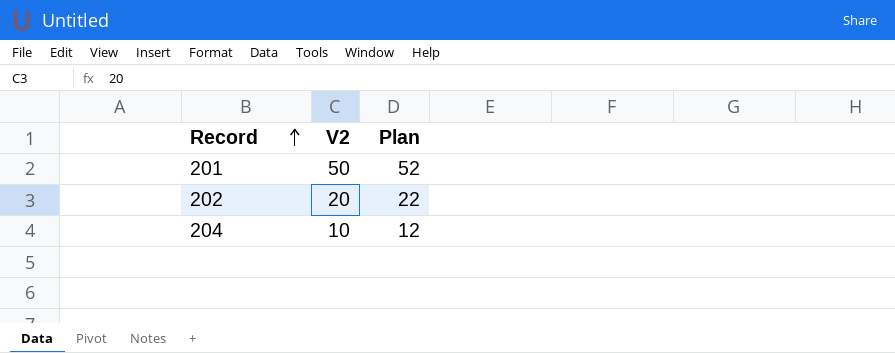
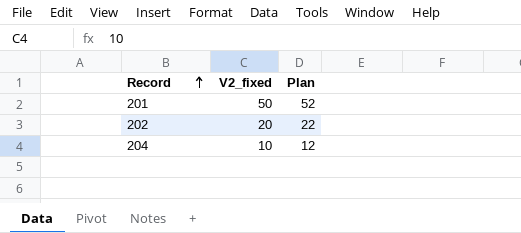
column name: V2 -> V2_fixed

